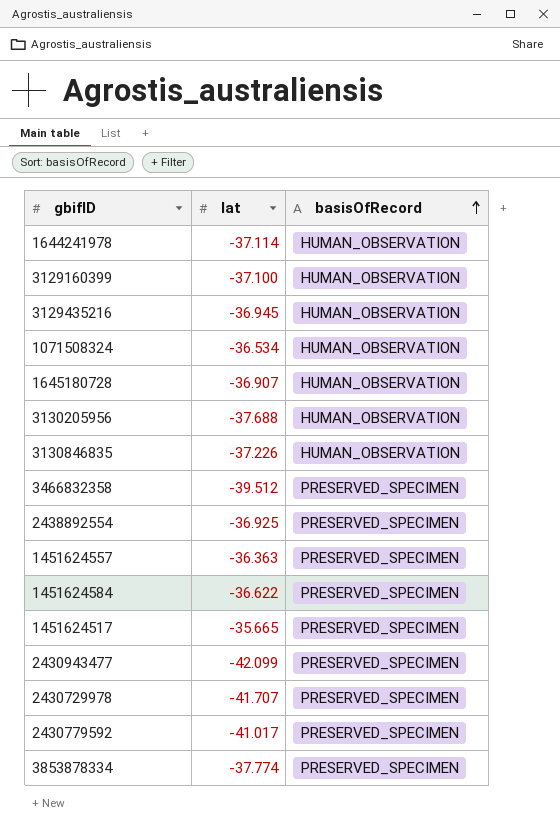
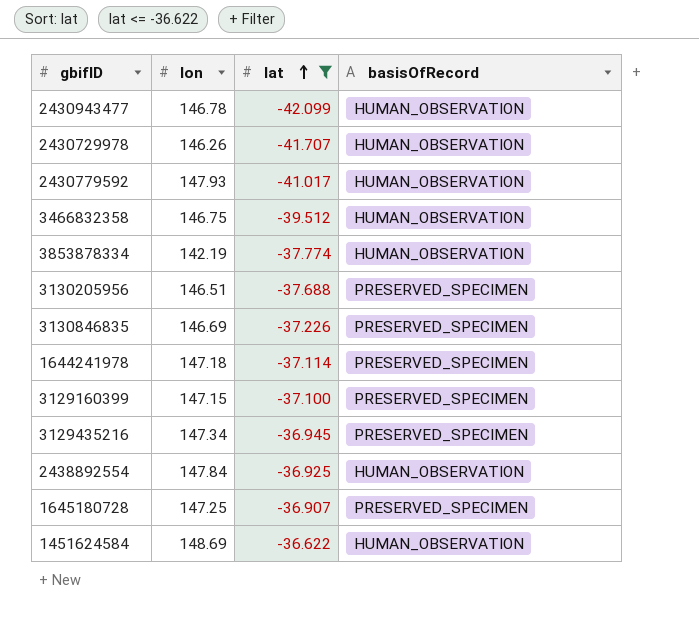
filter: none -> lat <= -36.622
row order: basisOfRecord ascending -> lat ascending
column lon | position: none -> 2
2430943477 | basisOfRecord: PRESERVED_SPECIMEN -> HUMAN_OBSERVATION
2430729978 | basisOfRecord: PRESERVED_SPECIMEN -> HUMAN_OBSERVATION
2430779592 | basisOfRecord: PRESERVED_SPECIMEN -> HUMAN_OBSERVATION
3466832358 | basisOfRecord: PRESERVED_SPECIMEN -> HUMAN_OBSERVATION
3853878334 | basisOfRecord: PRESERVED_SPECIMEN -> HUMAN_OBSERVATION
3130205956 | basisOfRecord: HUMAN_OBSERVATION -> PRESERVED_SPECIMEN
3130846835 | basisOfRecord: HUMAN_OBSERVATION -> PRESERVED_SPECIMEN
1644241978 | basisOfRecord: HUMAN_OBSERVATION -> PRESERVED_SPECIMEN
3129160399 | basisOfRecord: HUMAN_OBSERVATION -> PRESERVED_SPECIMEN
3129435216 | basisOfRecord: HUMAN_OBSERVATION -> PRESERVED_SPECIMEN
2438892554 | basisOfRecord: PRESERVED_SPECIMEN -> HUMAN_OBSERVATION
1645180728 | basisOfRecord: HUMAN_OBSERVATION -> PRESERVED_SPECIMEN
1451624584 | basisOfRecord: PRESERVED_SPECIMEN -> HUMAN_OBSERVATION

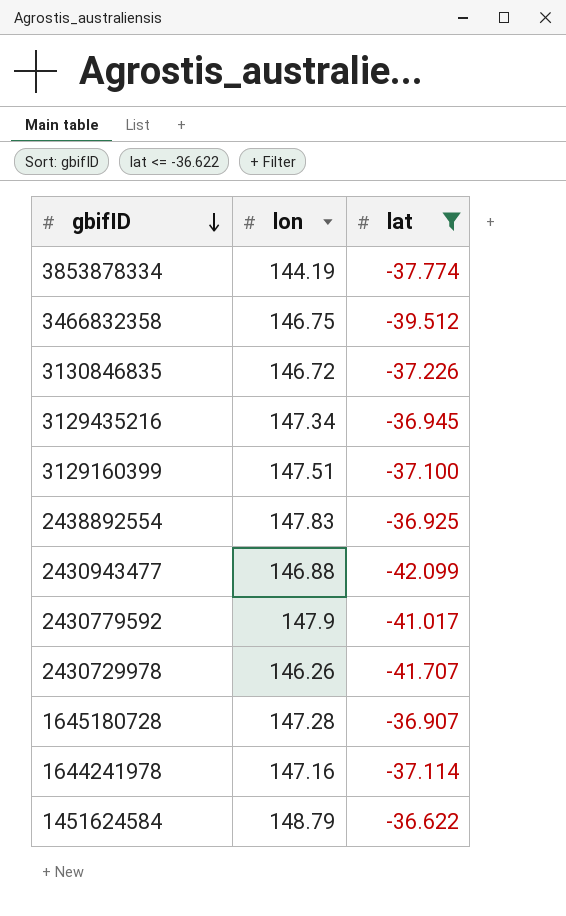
row order: lat ascending -> gbifID descending
column basisOfRecord | position: 4 -> none
row 3130205956: 146.51 | -37.688 | PRESERVED_SPECIMEN -> none
3853878334 | lon: 142.19 -> 144.19
3130846835 | lon: 146.69 -> 146.72
3129160399 | lon: 147.15 -> 147.51
2438892554 | lon: 147.84 -> 147.83
2430943477 | lon: 146.78 -> 146.88
2430779592 | lon: 147.93 -> 147.9
1645180728 | lon: 147.25 -> 147.28
1644241978 | lon: 147.18 -> 147.16
1451624584 | lon: 148.69 -> 148.79

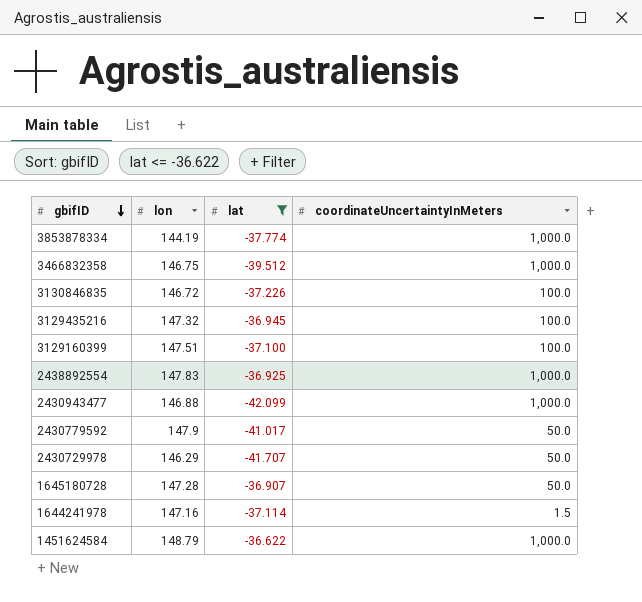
column coordinateUncertaintyInMeters | position: none -> 4
3129435216 | lon: 147.34 -> 147.32
2430729978 | lon: 146.26 -> 146.29

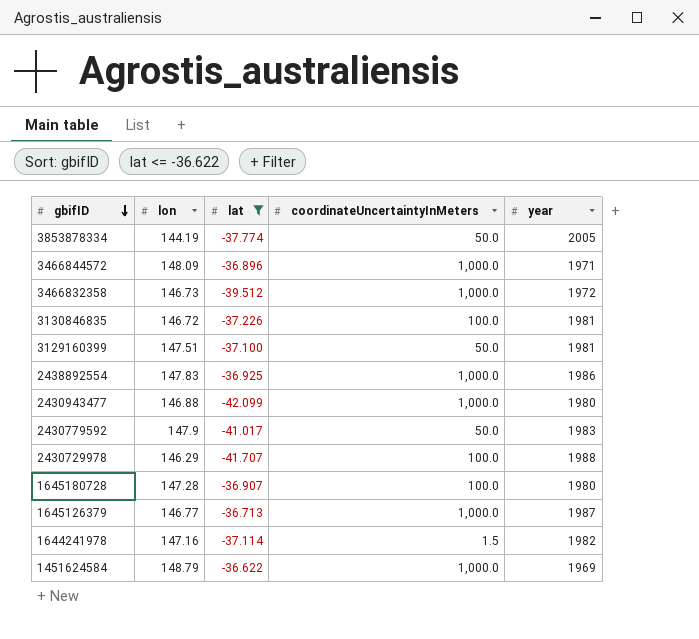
column year | position: none -> 5
row 3129435216: 147.32 | -36.945 | 100.0 -> none
3853878334 | coordinateUncertaintyInMeters: 1,000.0 -> 50.0
row 3466844572: none -> 148.09 | -36.896 | 1,000.0 | 1971
3466832358 | lon: 146.75 -> 146.73
3129160399 | coordinateUncertaintyInMeters: 100.0 -> 50.0
2430729978 | coordinateUncertaintyInMeters: 50.0 -> 100.0
1645180728 | coordinateUncertaintyInMeters: 50.0 -> 100.0
row 1645126379: none -> 146.77 | -36.713 | 1,000.0 | 1987

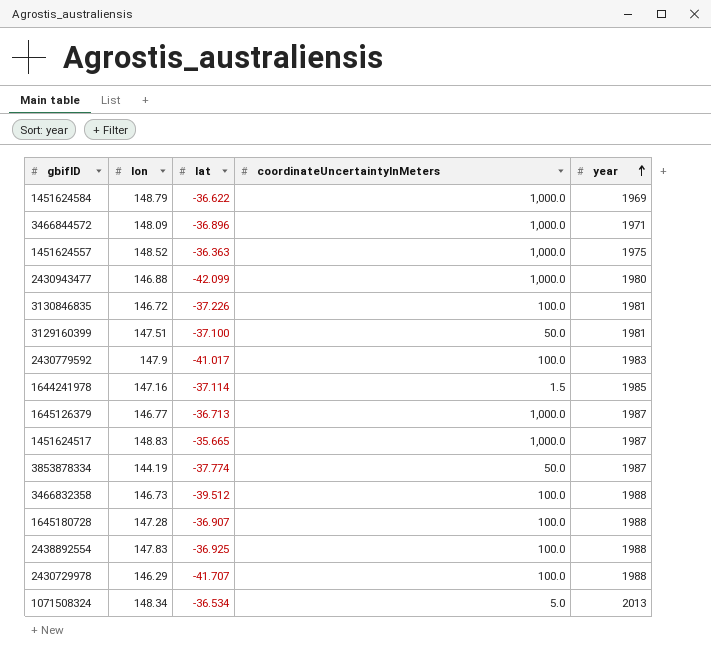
filter: lat <= -36.622 -> none
row order: gbifID descending -> year ascending
2430779592 | coordinateUncertaintyInMeters: 50.0 -> 100.0
1644241978 | year: 1982 -> 1985
3853878334 | year: 2005 -> 1987
3466832358 | coordinateUncertaintyInMeters: 1,000.0 -> 100.0
3466832358 | year: 1972 -> 1988
1645180728 | year: 1980 -> 1988
2438892554 | coordinateUncertaintyInMeters: 1,000.0 -> 100.0
2438892554 | year: 1986 -> 1988

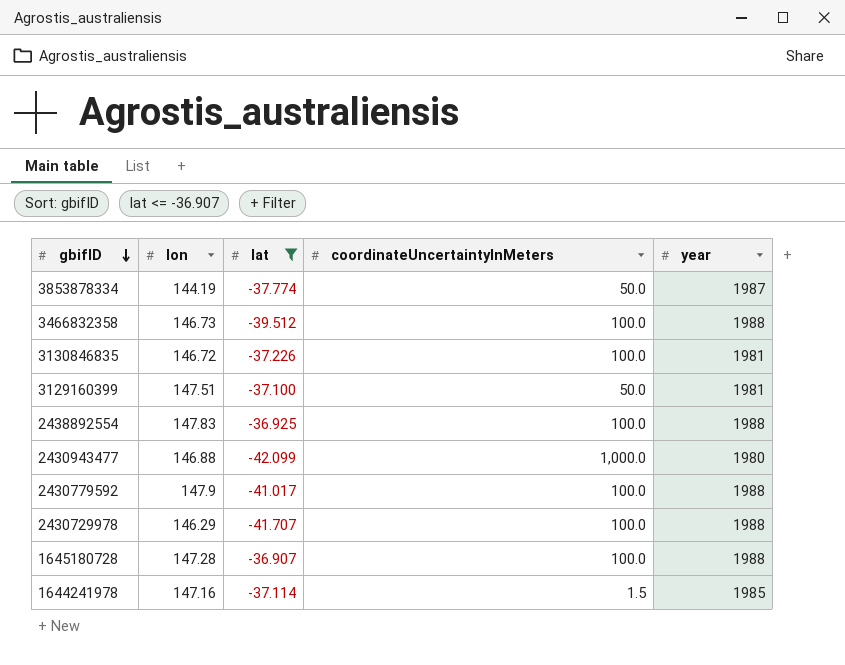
filter: none -> lat <= -36.907
row order: year ascending -> gbifID descending
2430779592 | year: 1983 -> 1988

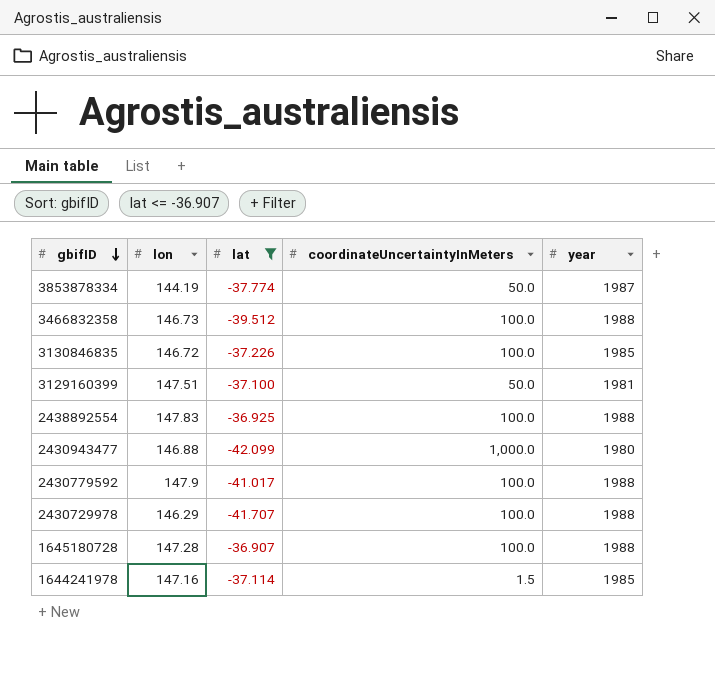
3130846835 | year: 1981 -> 1985

